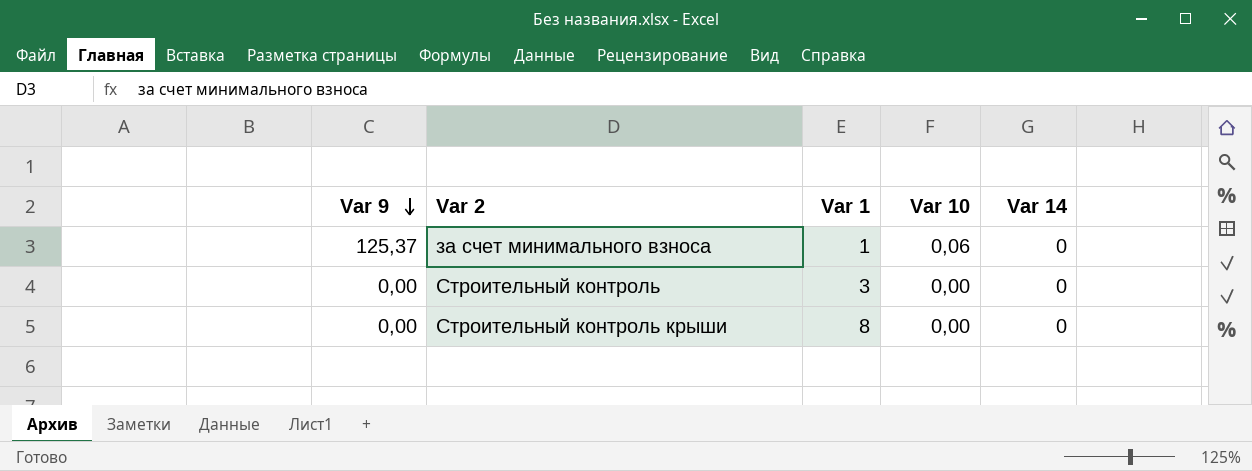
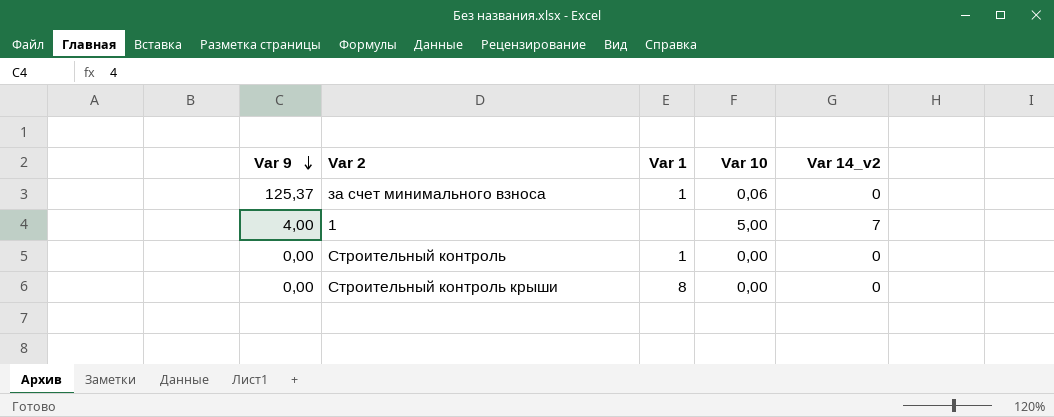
column name: Var 14 -> Var 14_v2
row 1: none -> 4,00 | none | 5,00 | 7
Строительный контроль | Var 1: 3 -> 1

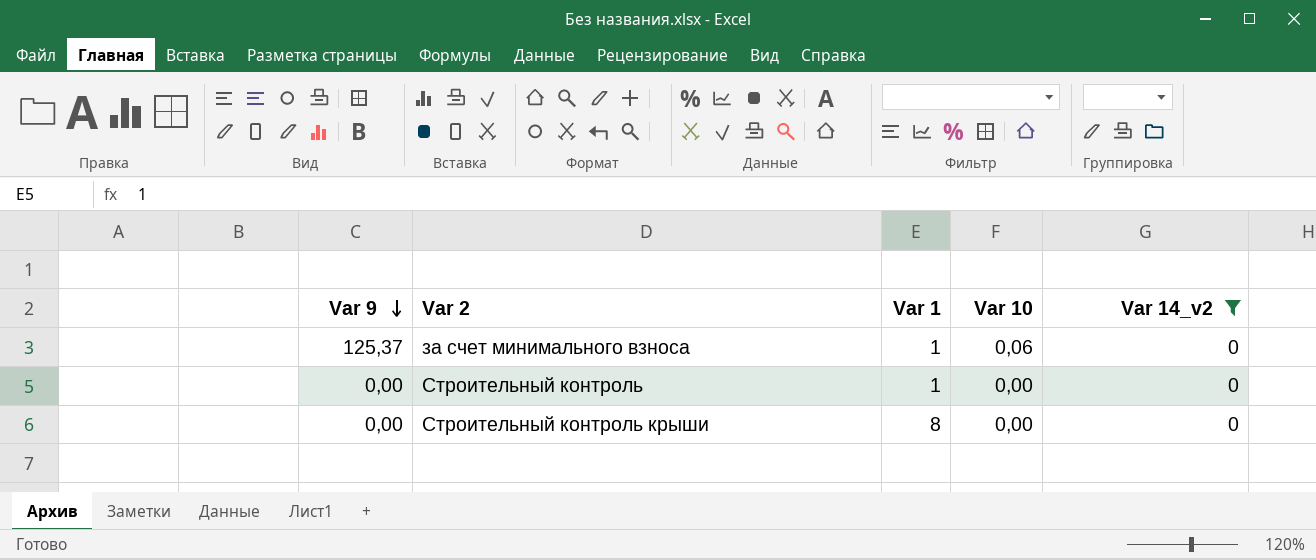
filter: none -> Var 14_v2 = 0

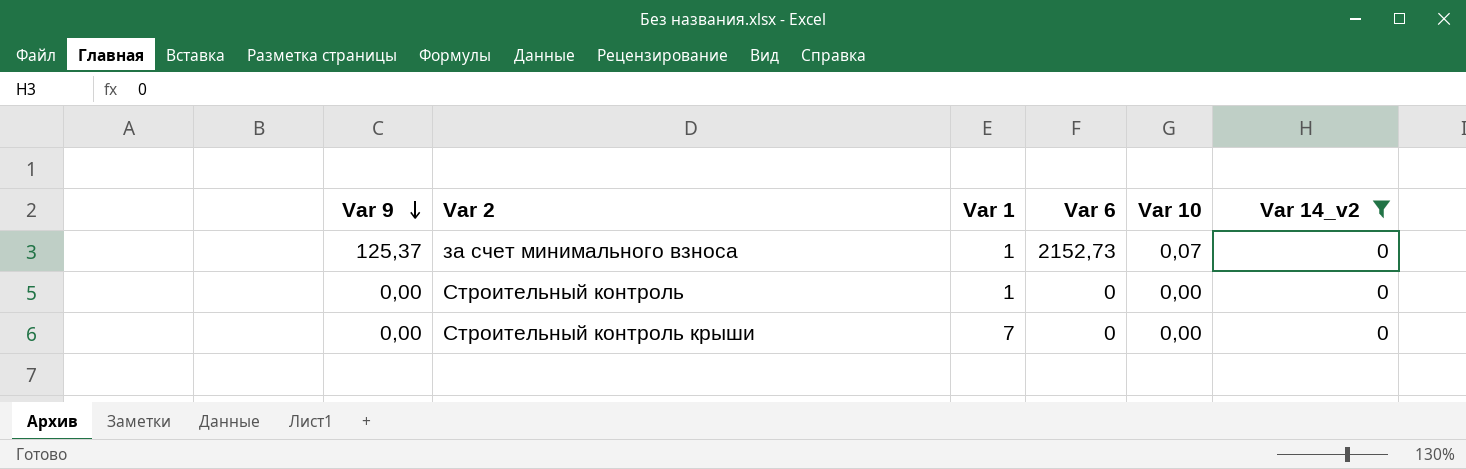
column Var 6 | position: none -> 4
за счет минимального взноса | Var 10: 0,06 -> 0,07
Строительный контроль крыши | Var 1: 8 -> 7

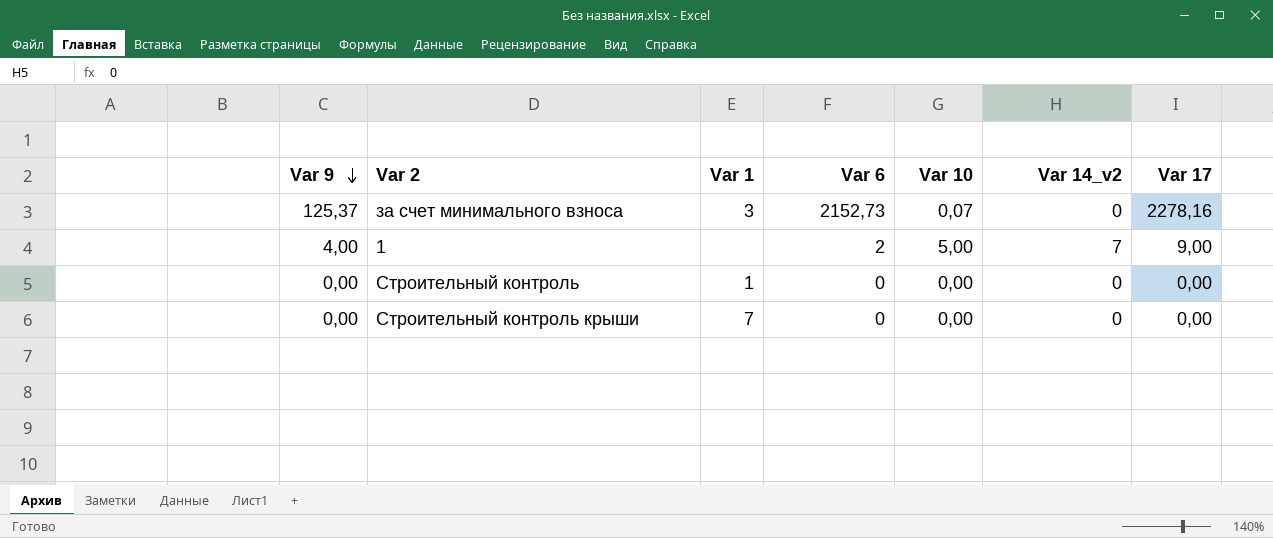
filter: Var 14_v2 = 0 -> none
column Var 17 | position: none -> 7
за счет минимального взноса | Var 1: 1 -> 3

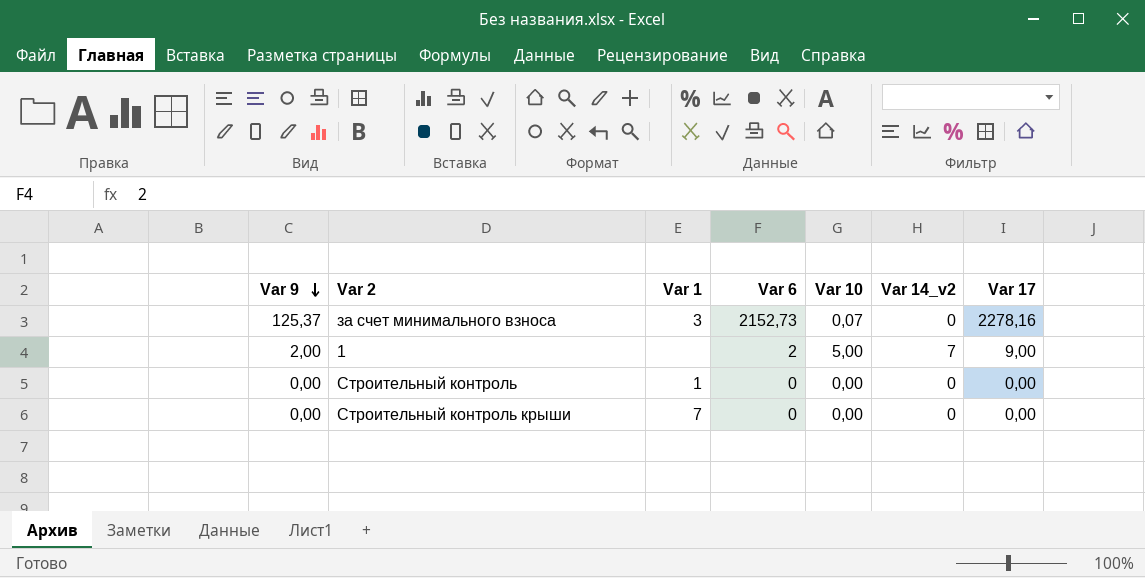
1 | Var 9: 4,00 -> 2,00

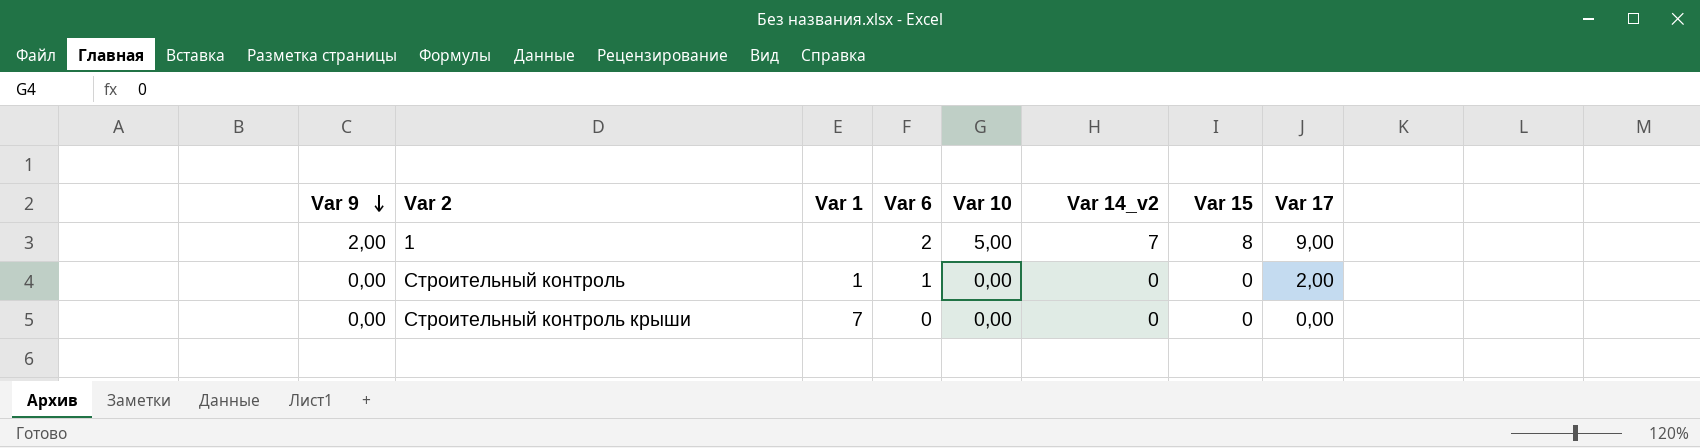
column Var 15 | position: none -> 7
row за счет минимального взноса: 125,37 | 3 | 2152,73 | 0,07 | 0 | 2278,16 -> none
Строительный контроль | Var 6: 0 -> 1
Строительный контроль | Var 17: 0,00 -> 2,00

